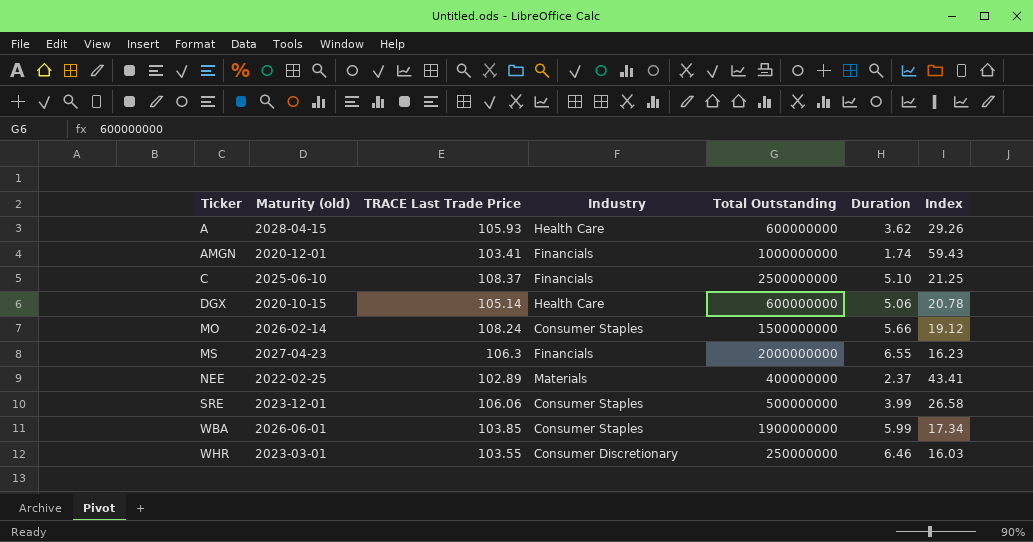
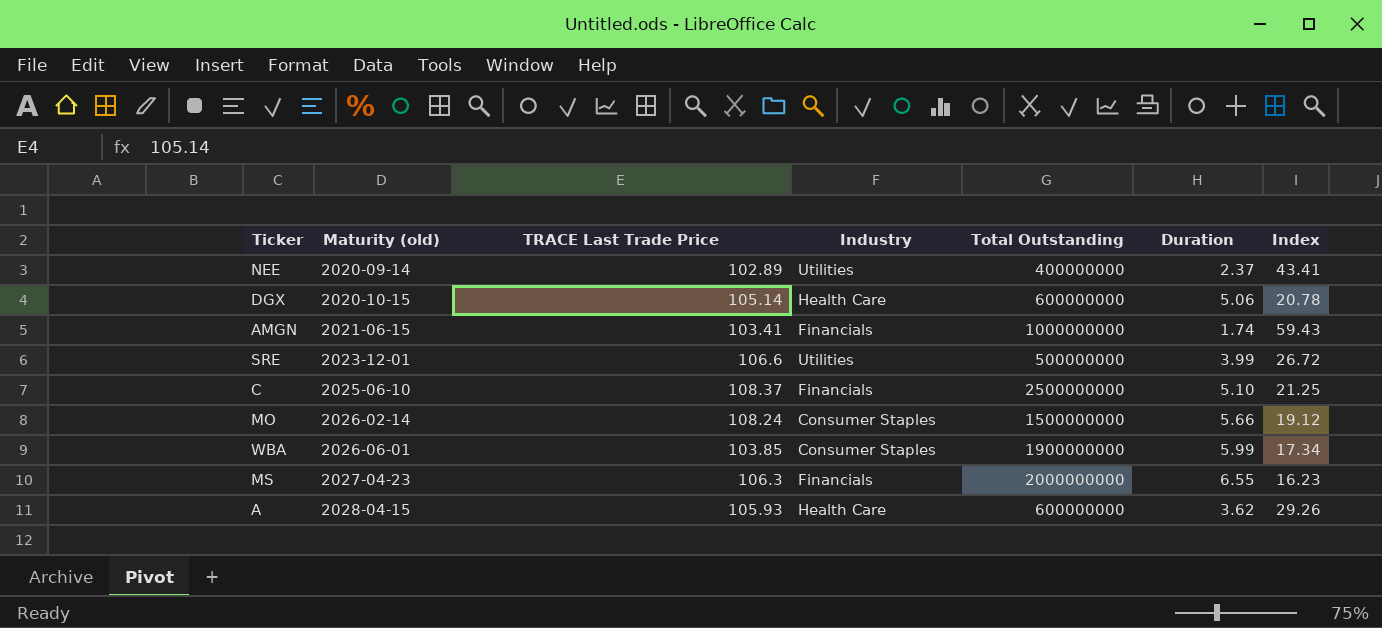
row order: Ticker ascending -> Maturity (old) ascending
row WHR: 2023-03-01 | 103.55 | Consumer Discretionary | 250000000 | 6.46 | 16.03 -> none
NEE | Maturity (old): 2022-02-25 -> 2020-09-14
NEE | Industry: Materials -> Utilities
AMGN | Maturity (old): 2020-12-01 -> 2021-06-15
SRE | TRACE Last Trade Price: 106.06 -> 106.6
SRE | Industry: Consumer Staples -> Utilities
SRE | Index: 26.58 -> 26.72

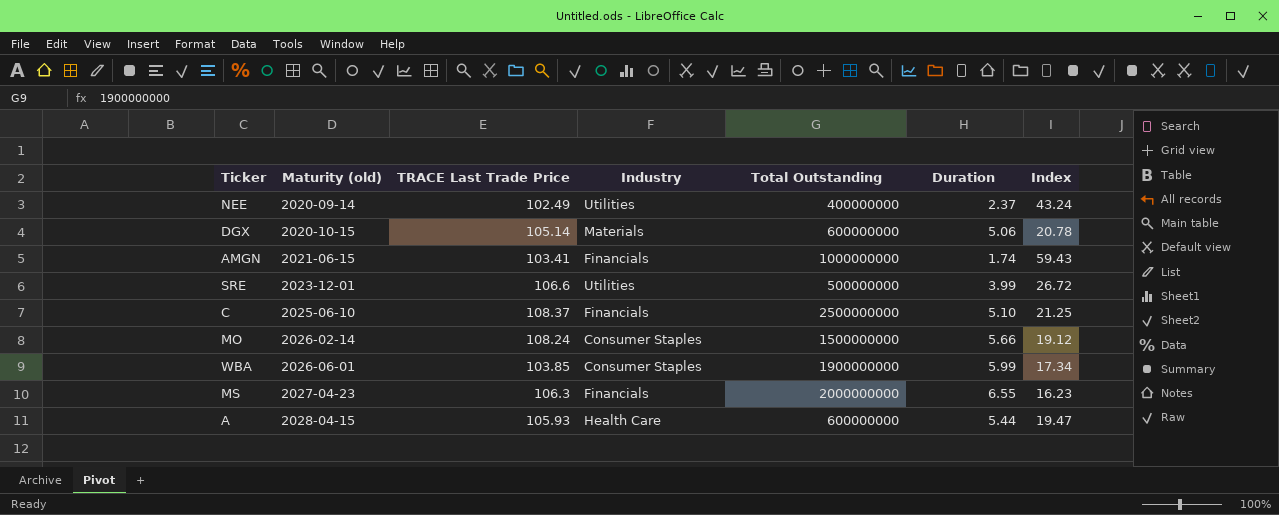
NEE | TRACE Last Trade Price: 102.89 -> 102.49
NEE | Index: 43.41 -> 43.24
DGX | Industry: Health Care -> Materials
A | Duration: 3.62 -> 5.44
A | Index: 29.26 -> 19.47

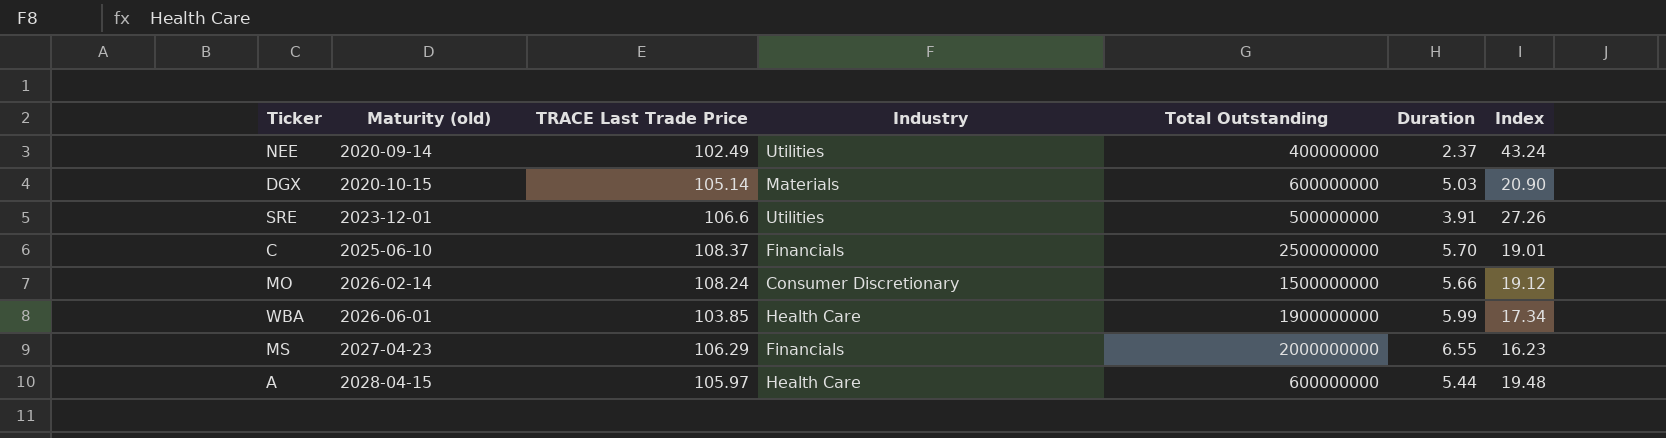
row AMGN: 2021-06-15 | 103.41 | Financials | 1000000000 | 1.74 | 59.43 -> none
DGX | Duration: 5.06 -> 5.03
DGX | Index: 20.78 -> 20.90
SRE | Duration: 3.99 -> 3.91
SRE | Index: 26.72 -> 27.26
C | Duration: 5.10 -> 5.70
C | Index: 21.25 -> 19.01
MO | Industry: Consumer Staples -> Consumer Discretionary
WBA | Industry: Consumer Staples -> Health Care
MS | TRACE Last Trade Price: 106.3 -> 106.29
A | TRACE Last Trade Price: 105.93 -> 105.97
A | Index: 19.47 -> 19.48

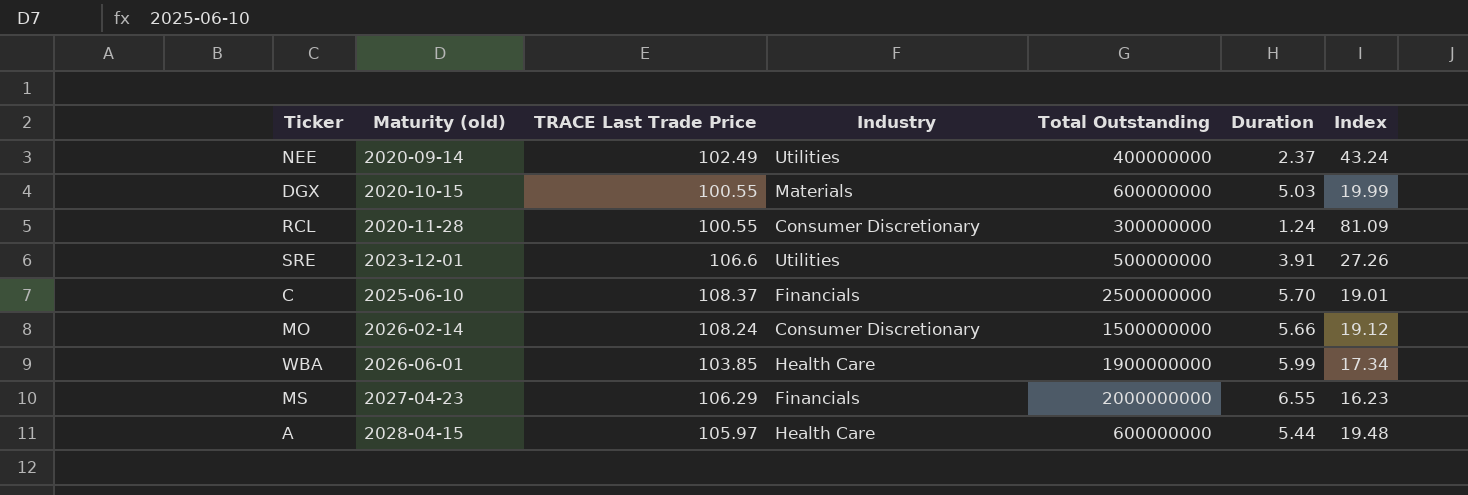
DGX | TRACE Last Trade Price: 105.14 -> 100.55
DGX | Index: 20.90 -> 19.99
row RCL: none -> 2020-11-28 | 100.55 | Consumer Discretionary | 300000000 | 1.24 | 81.09

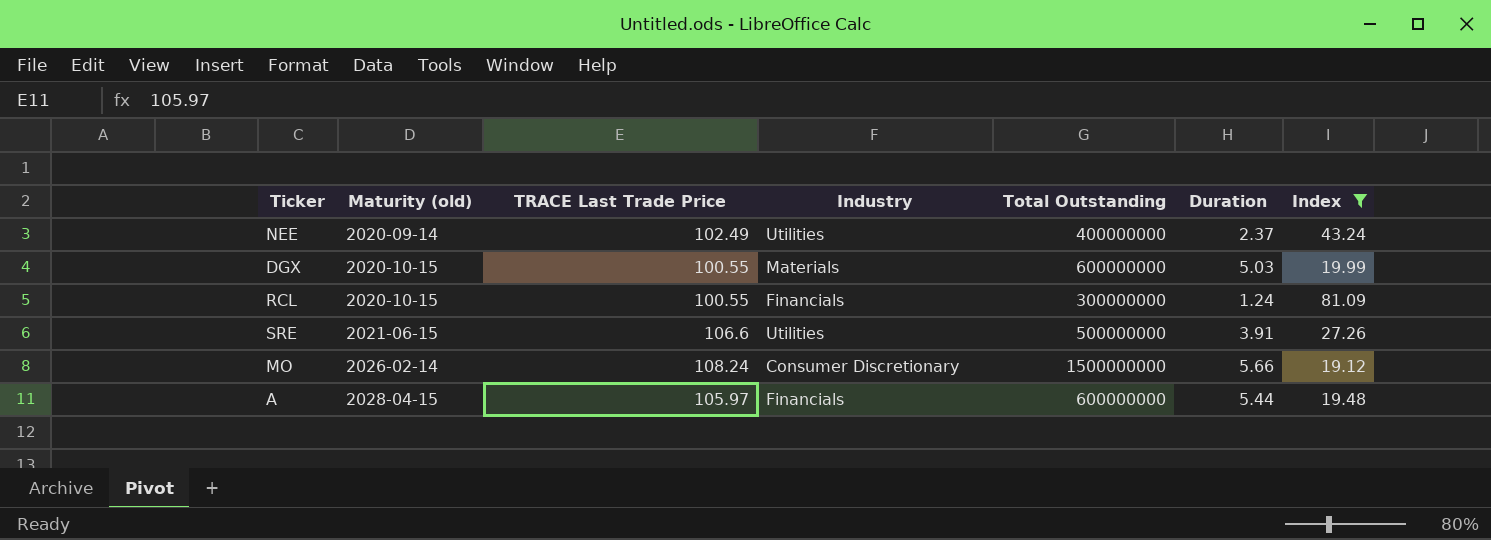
filter: none -> Index >= 19.12
RCL | Maturity (old): 2020-11-28 -> 2020-10-15
RCL | Industry: Consumer Discretionary -> Financials
SRE | Maturity (old): 2023-12-01 -> 2021-06-15
A | Industry: Health Care -> Financials

